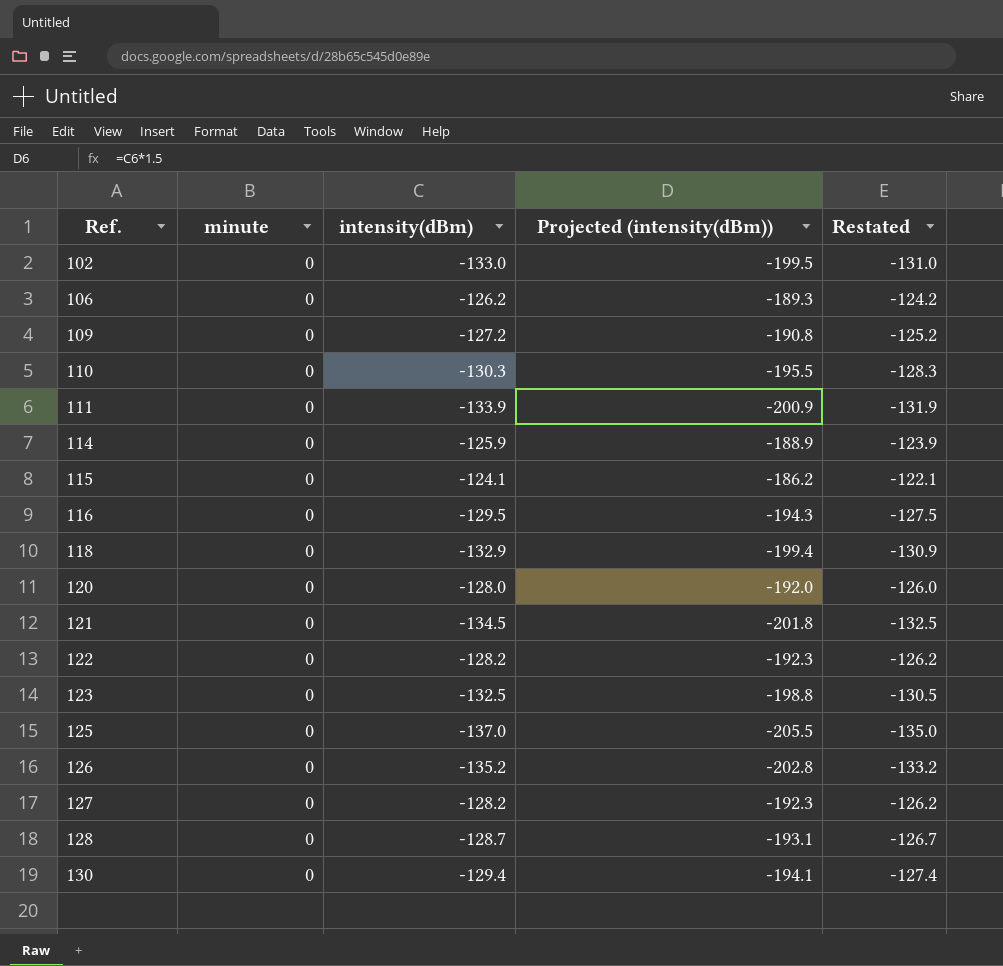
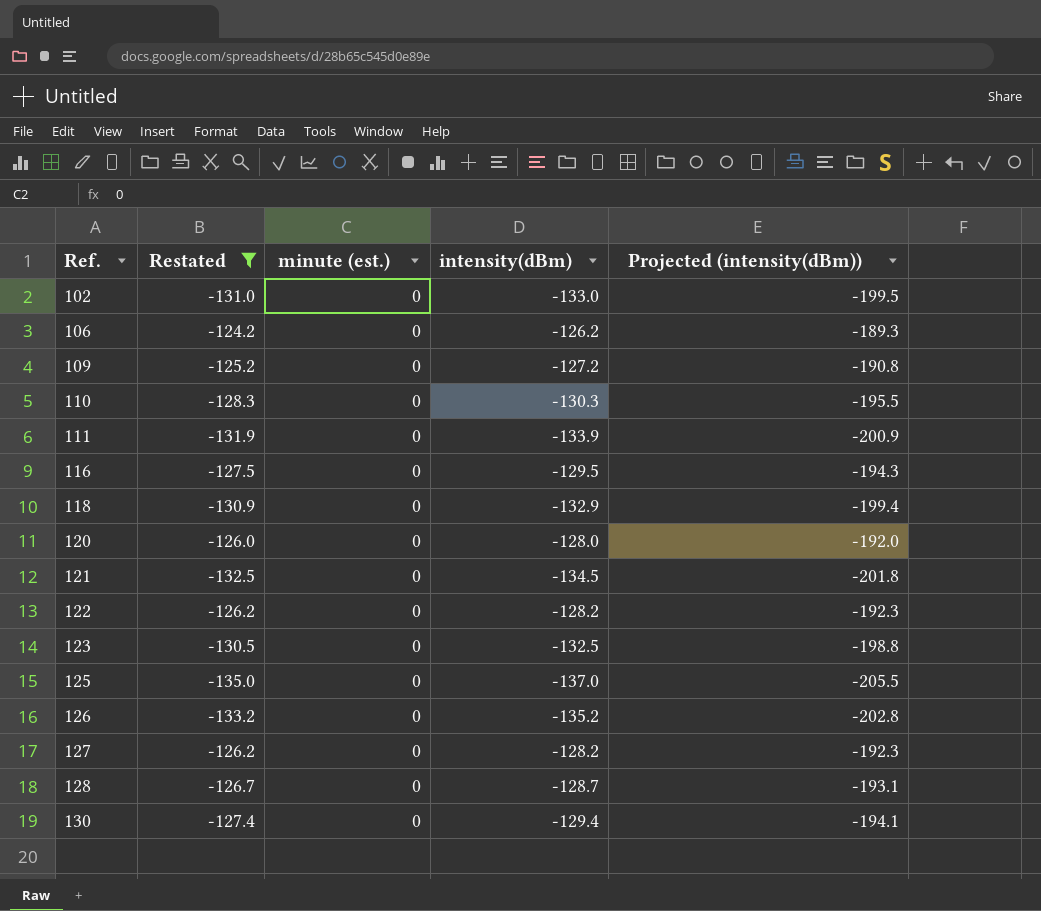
filter: none -> Restated <= -124.2
column Restated | position: 5 -> 2
column name: minute -> minute (est.)

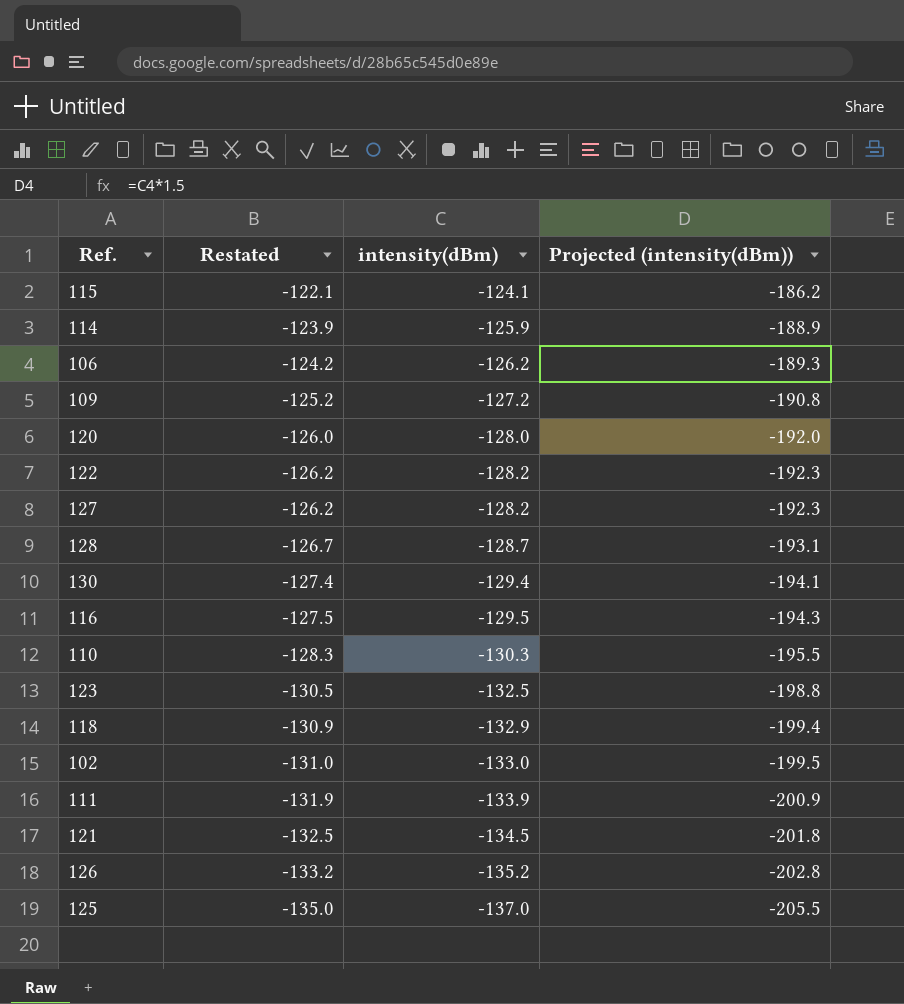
filter: Restated <= -124.2 -> none
row order: Ref. ascending -> Restated descending
column minute (est.) | position: 3 -> none

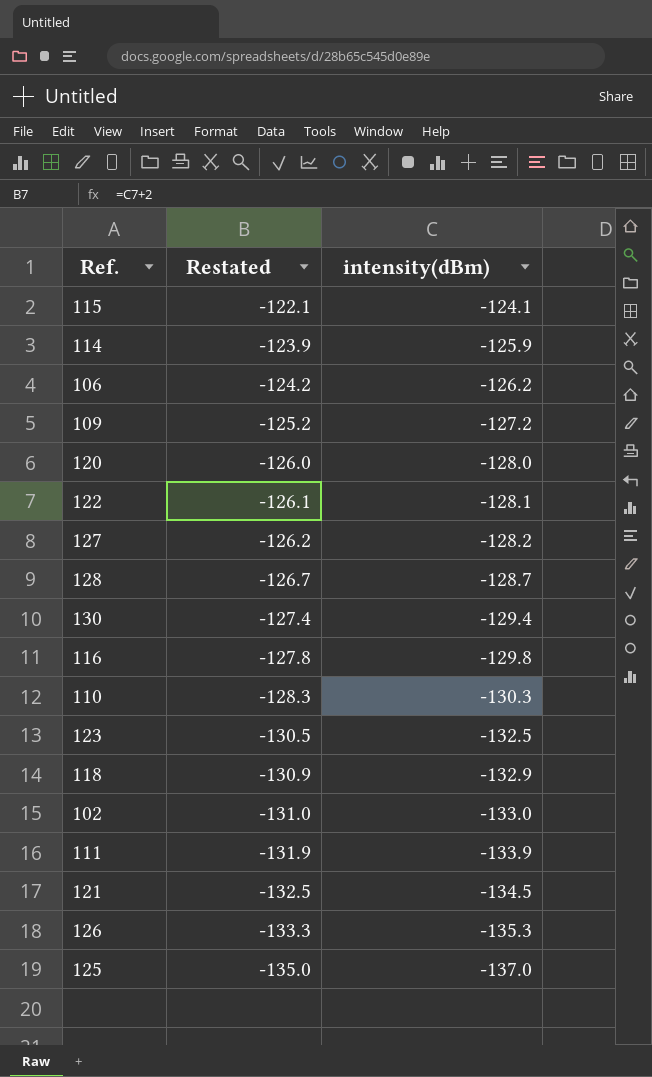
column Projected (intensity(dBm)) | formula: [intensity(dBm)] * 1.5 -> none
122 | Restated: -126.2 -> -126.1
122 | intensity(dBm): -128.2 -> -128.1
116 | Restated: -127.5 -> -127.8
116 | intensity(dBm): -129.5 -> -129.8
126 | Restated: -133.2 -> -133.3
126 | intensity(dBm): -135.2 -> -135.3

